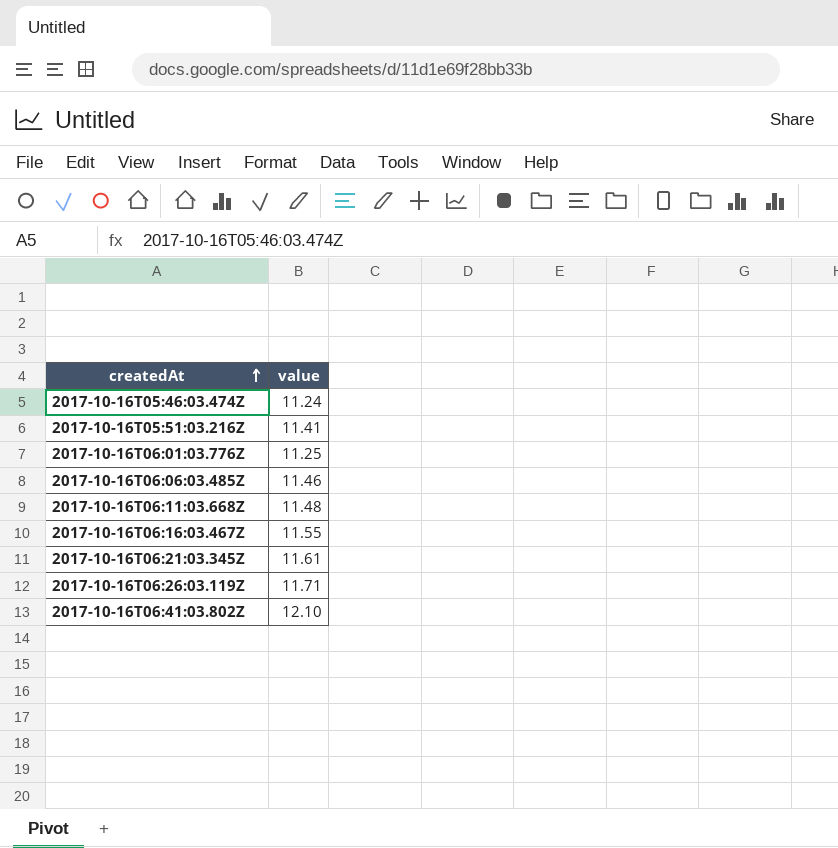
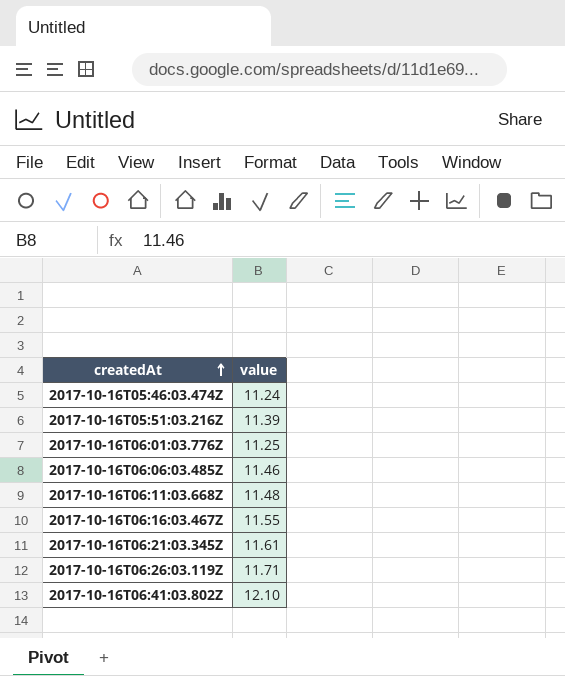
2017-10-16T05:51:03.216Z | value: 11.41 -> 11.39

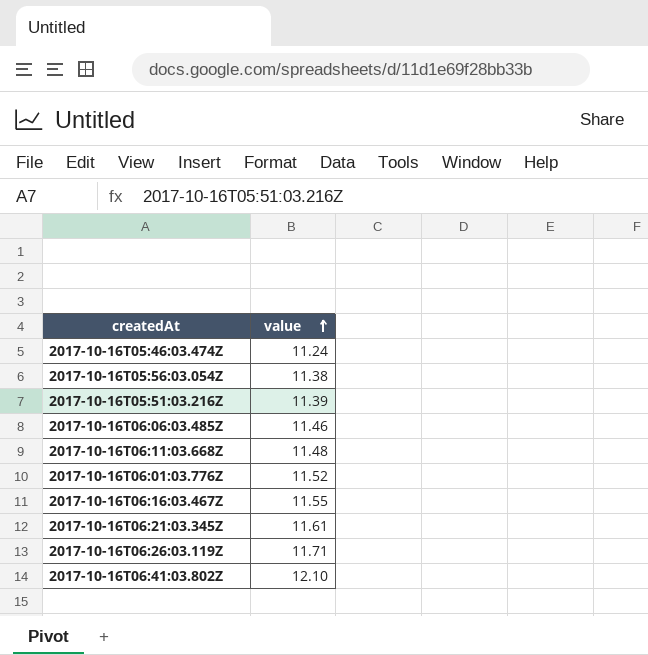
row order: createdAt ascending -> value ascending
row 2017-10-16T05:56:03.054Z: none -> 11.38
2017-10-16T06:01:03.776Z | value: 11.25 -> 11.52

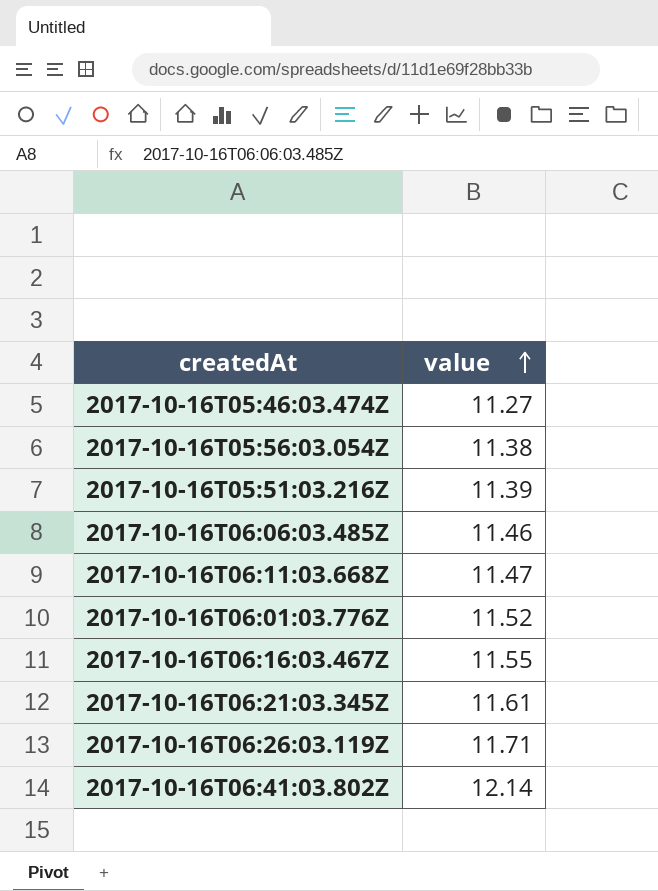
2017-10-16T05:46:03.474Z | value: 11.24 -> 11.27
2017-10-16T06:11:03.668Z | value: 11.48 -> 11.47
2017-10-16T06:41:03.802Z | value: 12.10 -> 12.14

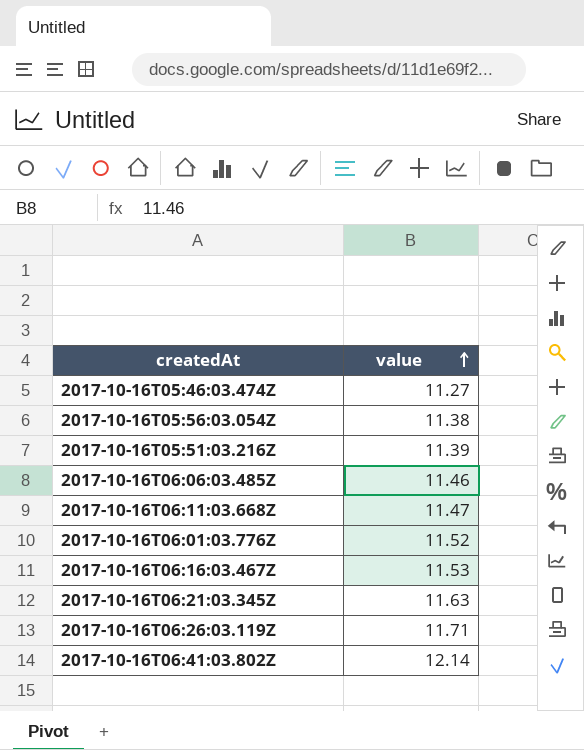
2017-10-16T06:16:03.467Z | value: 11.55 -> 11.53
2017-10-16T06:21:03.345Z | value: 11.61 -> 11.63

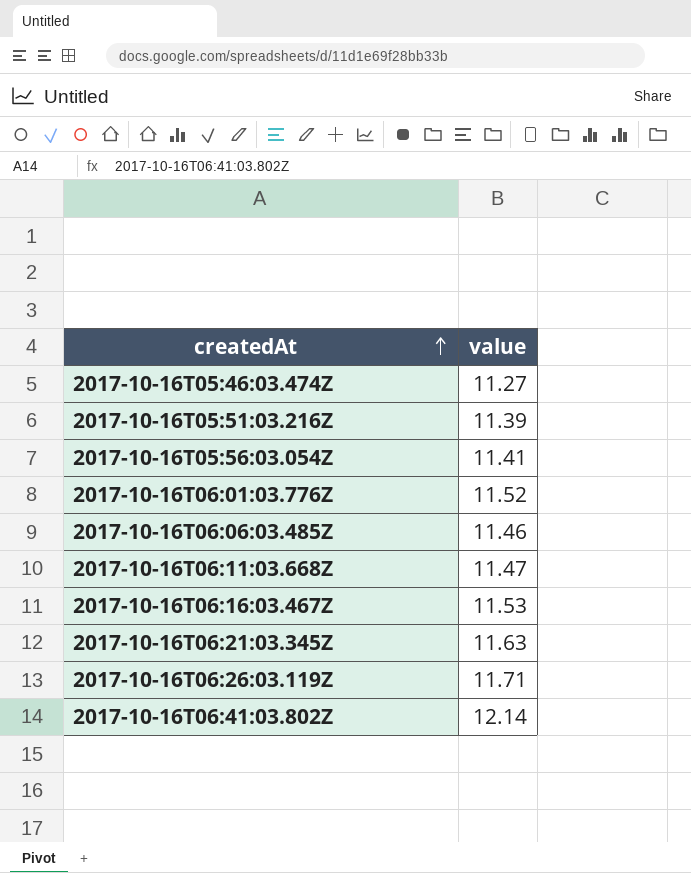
row order: value ascending -> createdAt ascending
2017-10-16T05:56:03.054Z | value: 11.38 -> 11.41

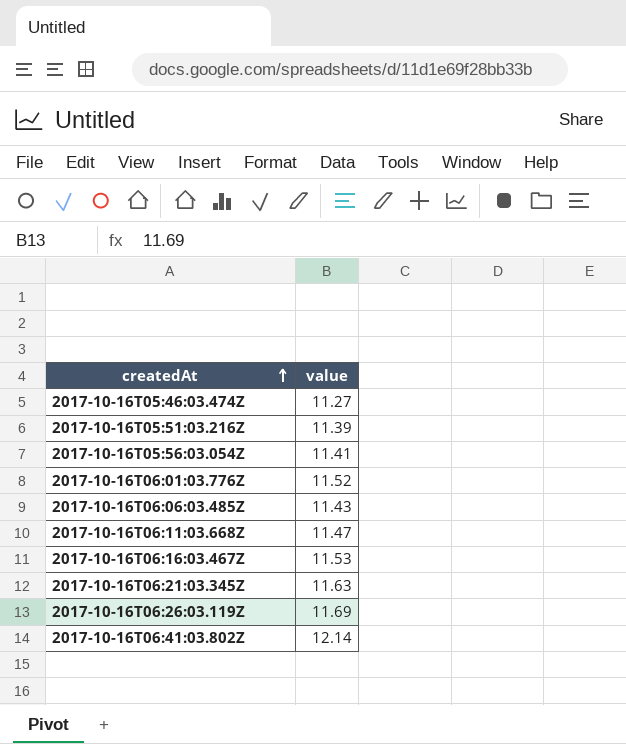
2017-10-16T06:06:03.485Z | value: 11.46 -> 11.43
2017-10-16T06:26:03.119Z | value: 11.71 -> 11.69

